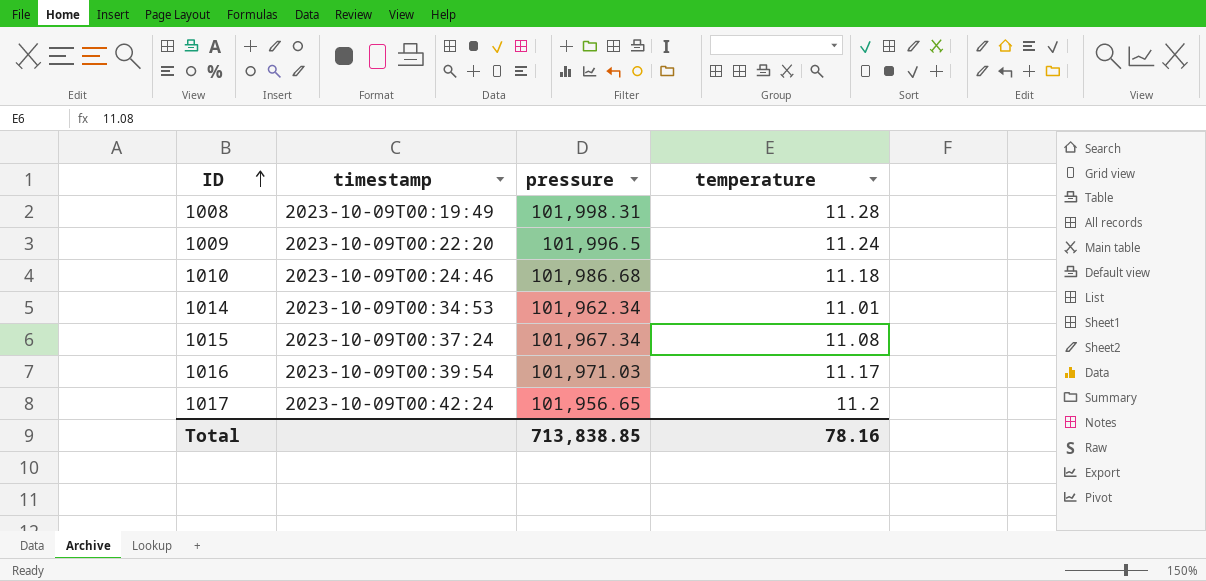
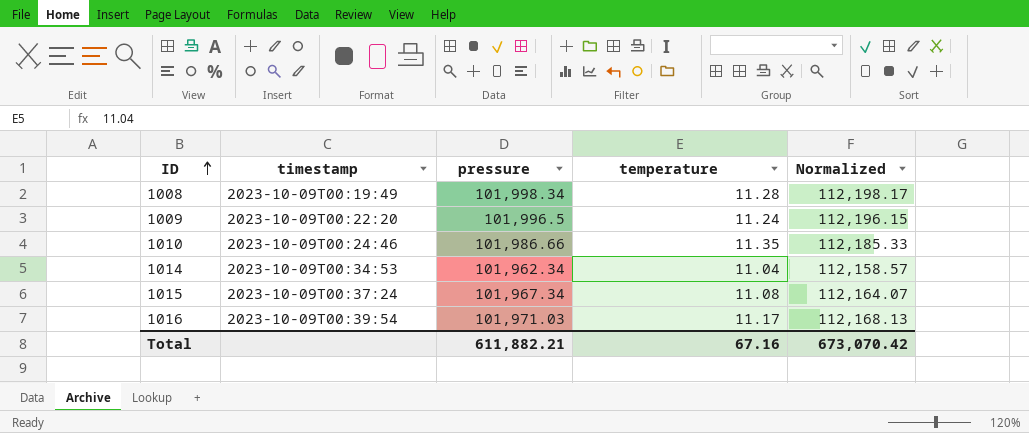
column Normalized | formula: none -> [pressure] * 1.1
row 1017: 2023-10-09T00:42:24 | 101,956.65 | 11.2 -> none
1008 | pressure: 101,998.31 -> 101,998.34
1010 | pressure: 101,986.68 -> 101,986.66
1010 | temperature: 11.18 -> 11.35
1014 | temperature: 11.01 -> 11.04
Total | pressure: 713,838.85 -> 611,882.21
Total | temperature: 78.16 -> 67.16

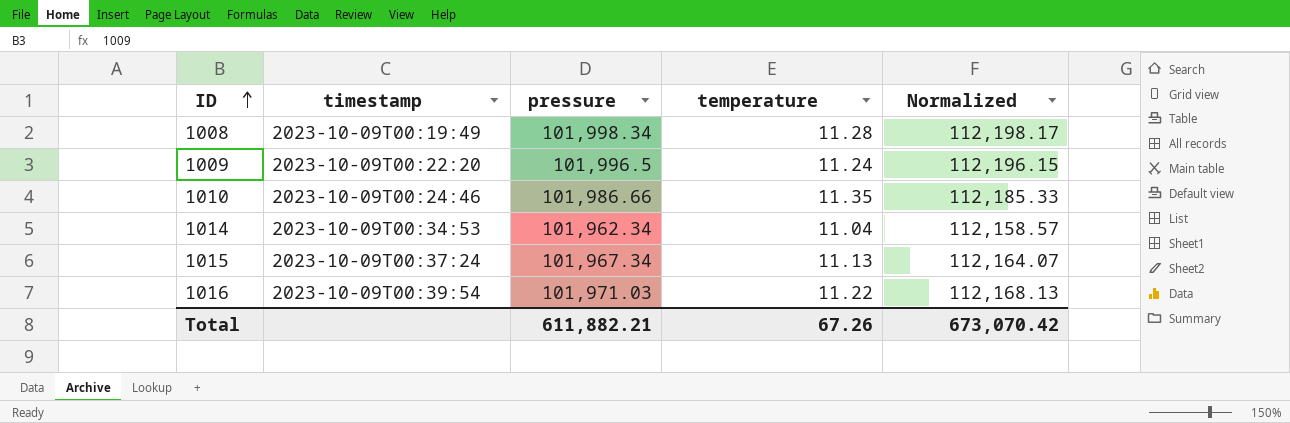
1015 | temperature: 11.08 -> 11.13
1016 | temperature: 11.17 -> 11.22
Total | temperature: 67.16 -> 67.26

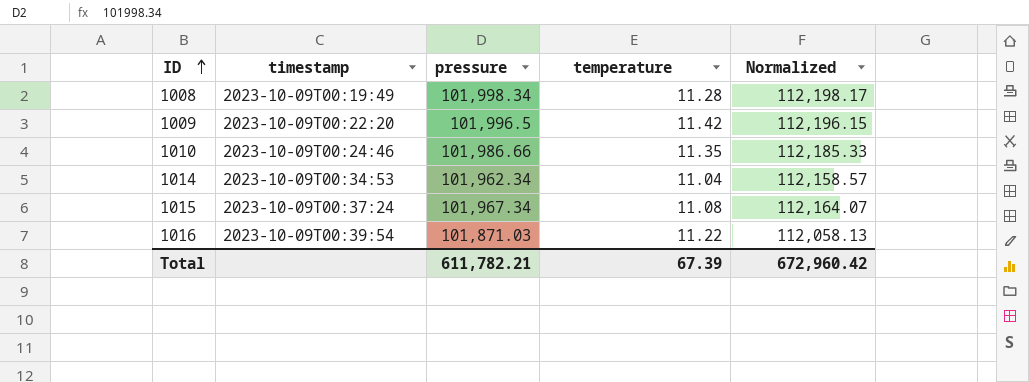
1009 | temperature: 11.24 -> 11.42
1015 | temperature: 11.13 -> 11.08
1016 | pressure: 101,971.03 -> 101,871.03
1016 | Normalized: 112,168.13 -> 112,058.13
Total | pressure: 611,882.21 -> 611,782.21
Total | temperature: 67.26 -> 67.39
Total | Normalized: 673,070.42 -> 672,960.42

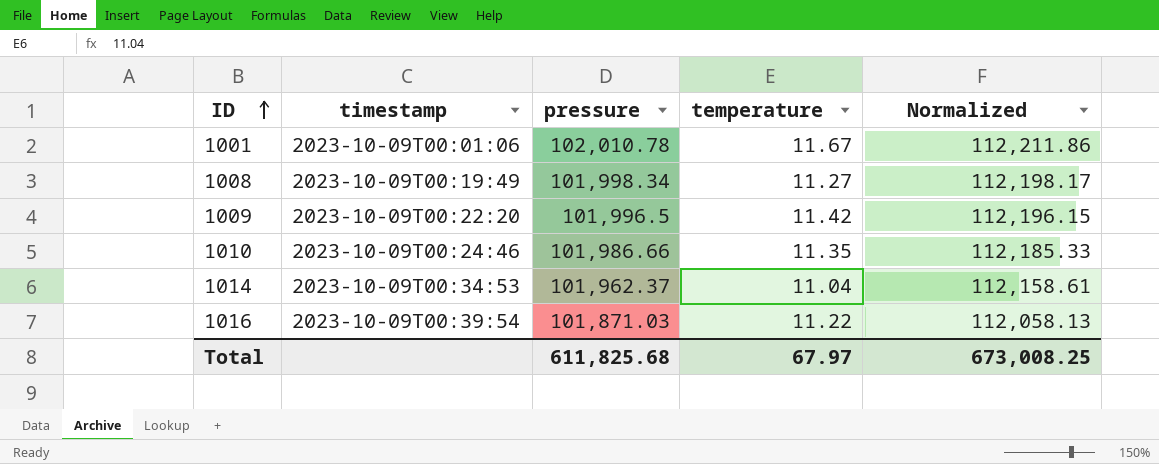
row 1015: 2023-10-09T00:37:24 | 101,967.34 | 11.08 | 112,164.07 -> none
row 1001: none -> 2023-10-09T00:01:06 | 102,010.78 | 11.67 | 112,211.86
1008 | temperature: 11.28 -> 11.27
1014 | pressure: 101,962.34 -> 101,962.37
1014 | Normalized: 112,158.57 -> 112,158.61
Total | pressure: 611,782.21 -> 611,825.68
Total | temperature: 67.39 -> 67.97
Total | Normalized: 672,960.42 -> 673,008.25

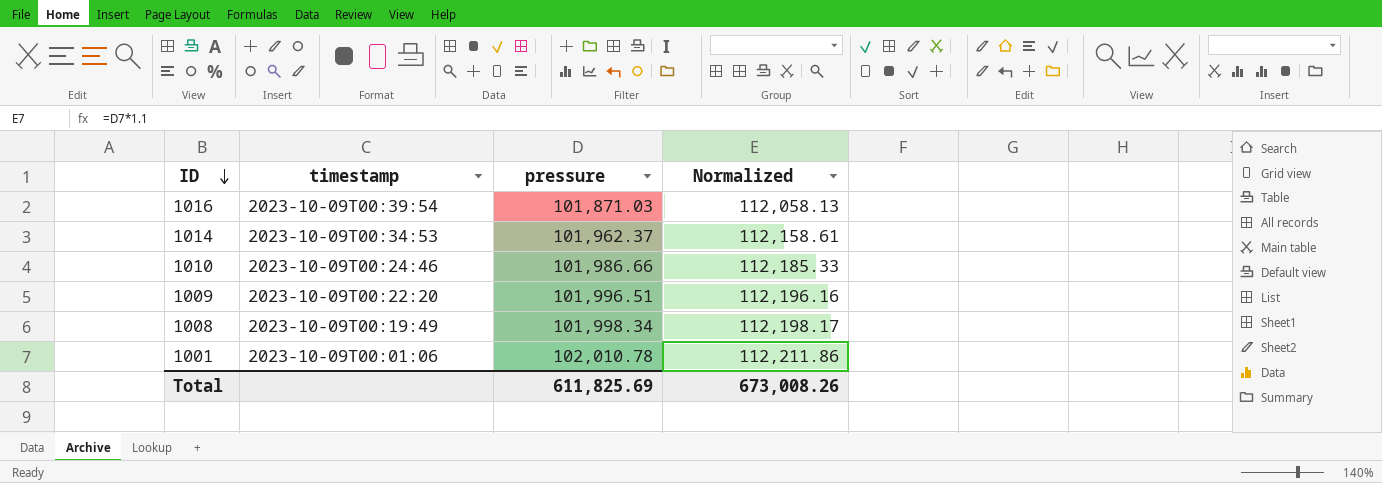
row order: ID ascending -> ID descending
column temperature | position: 4 -> none
1009 | pressure: 101,996.5 -> 101,996.51
1009 | Normalized: 112,196.15 -> 112,196.16
Total | pressure: 611,825.68 -> 611,825.69
Total | Normalized: 673,008.25 -> 673,008.26

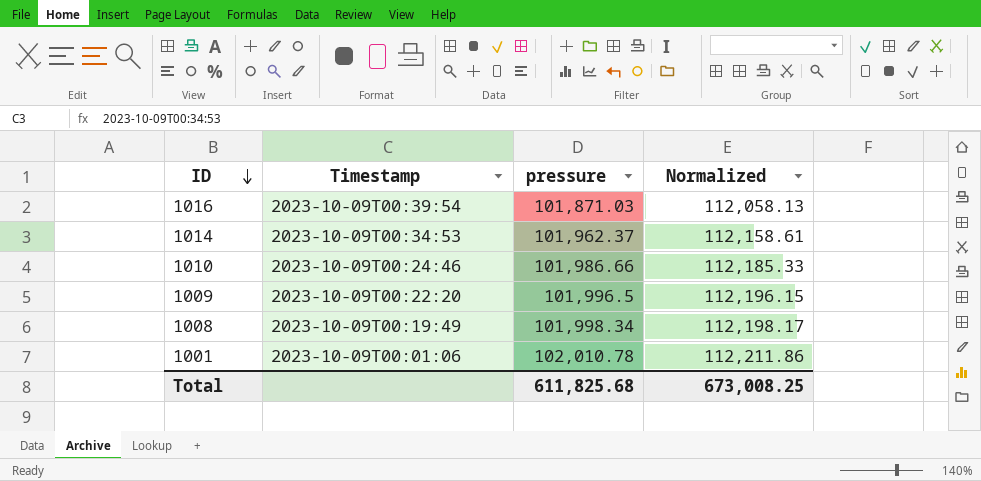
column name: timestamp -> Timestamp
1009 | pressure: 101,996.51 -> 101,996.5
1009 | Normalized: 112,196.16 -> 112,196.15
Total | pressure: 611,825.69 -> 611,825.68
Total | Normalized: 673,008.26 -> 673,008.25

